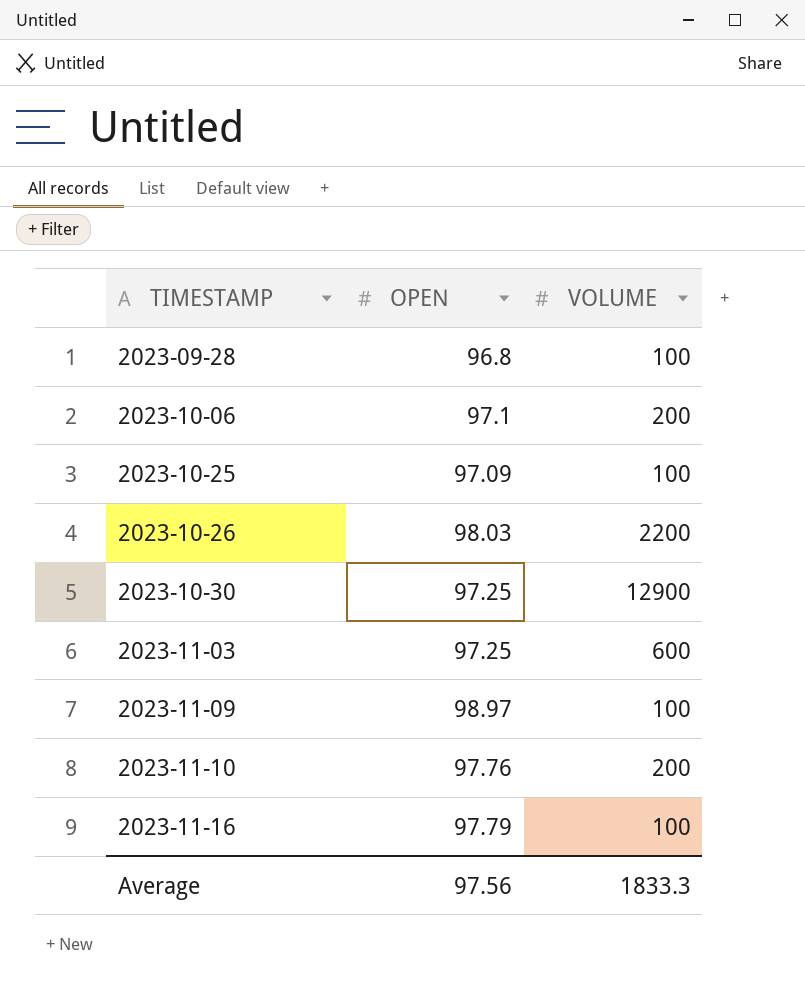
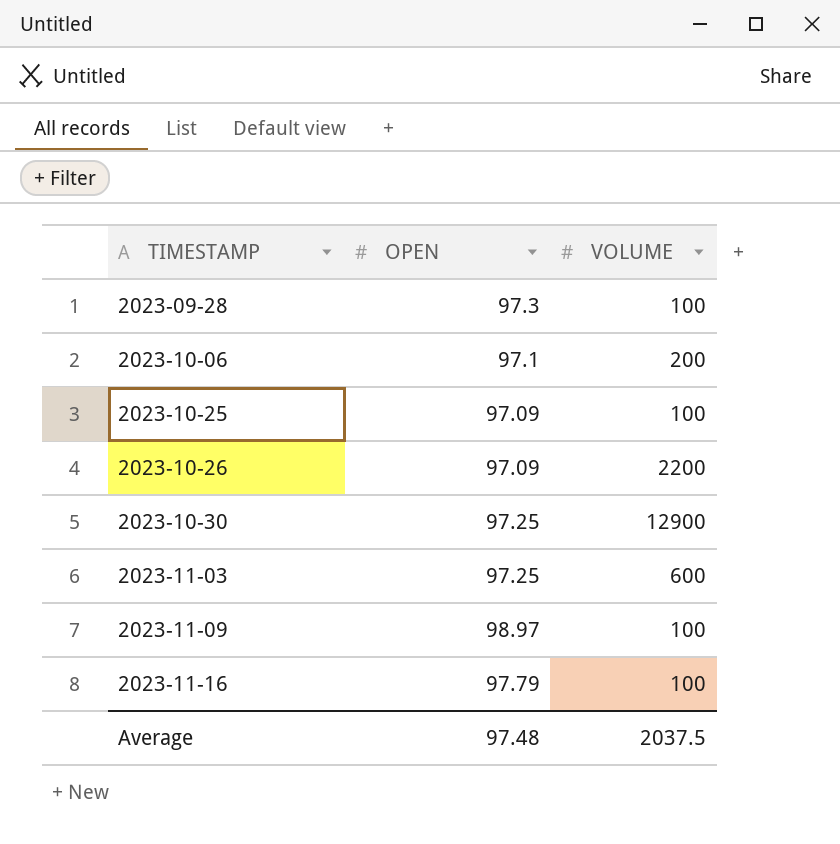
row 2023-11-10: 97.76 | 200 -> none
2023-09-28 | OPEN: 96.8 -> 97.3
2023-10-26 | OPEN: 98.03 -> 97.09
Average | OPEN: 97.56 -> 97.48
Average | VOLUME: 1833.3 -> 2037.5

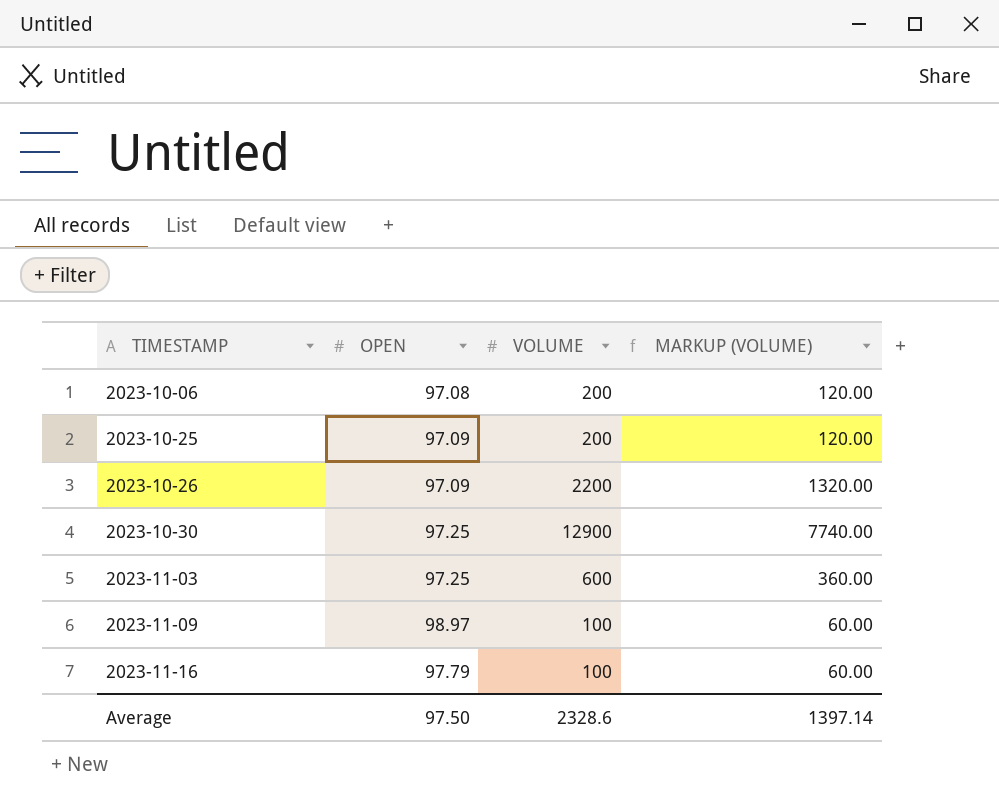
column MARKUP (VOLUME) | formula: none -> [VOLUME] * 0.6
row 2023-09-28: 97.3 | 100 -> none
2023-10-06 | OPEN: 97.1 -> 97.08
2023-10-25 | VOLUME: 100 -> 200
Average | OPEN: 97.48 -> 97.50
Average | VOLUME: 2037.5 -> 2328.6

